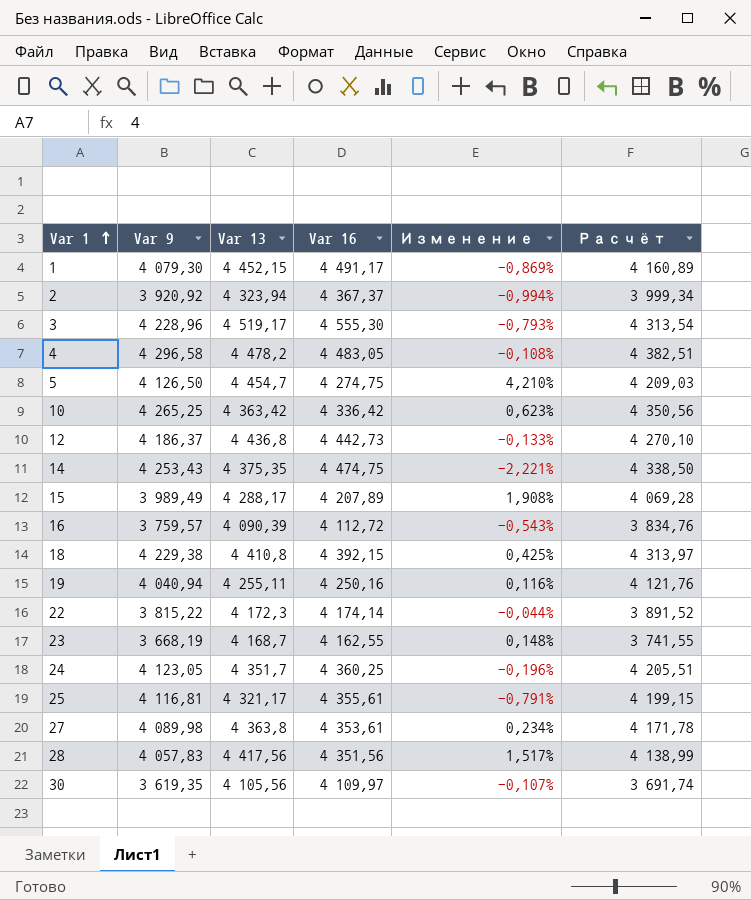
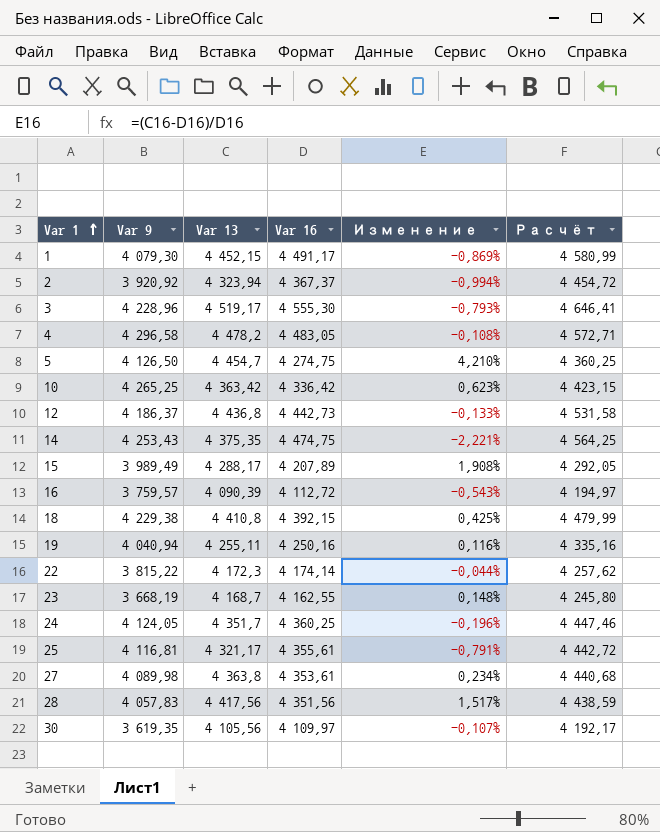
column Расчёт | formula: [Var 9] * 1,02 -> [Var 16] * 1,02
24 | Var 9: 4 123,05 -> 4 124,05

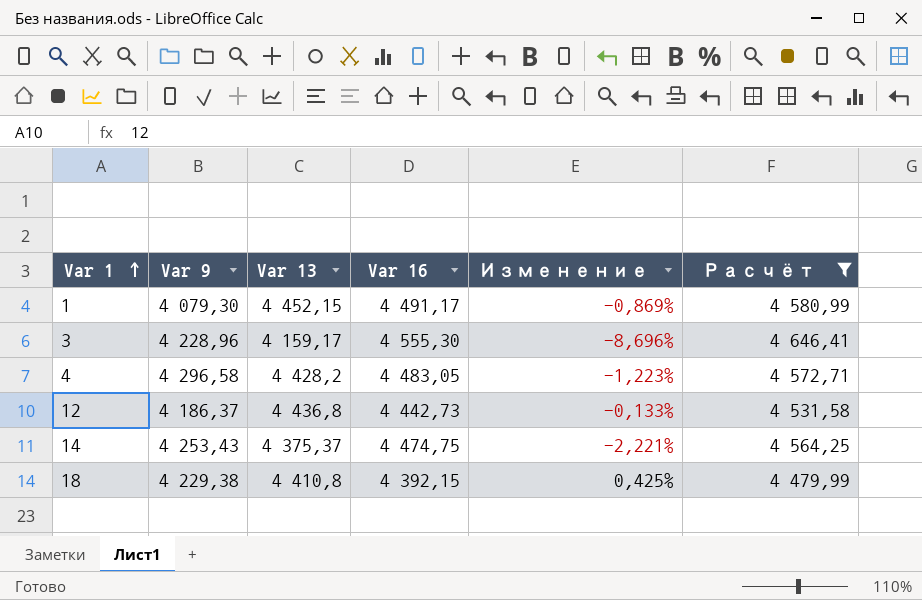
filter: none -> Расчёт >= 4 479,99
3 | Var 13: 4 519,17 -> 4 159,17
3 | Изменение: -0,793% -> -8,696%
4 | Var 13: 4 478,2 -> 4 428,2
4 | Изменение: -0,108% -> -1,223%
14 | Var 13: 4 375,35 -> 4 375,37

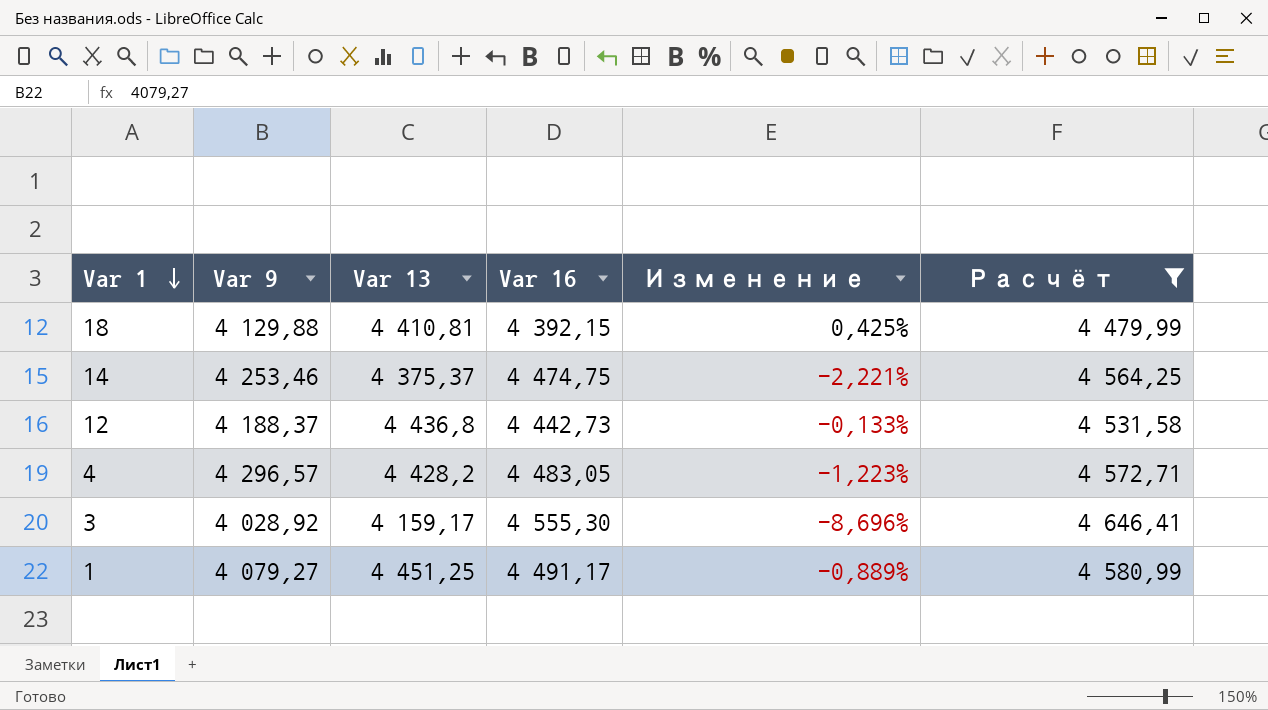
row order: Var 1 ascending -> Var 1 descending
18 | Var 9: 4 229,38 -> 4 129,88
18 | Var 13: 4 410,8 -> 4 410,81
14 | Var 9: 4 253,43 -> 4 253,46
12 | Var 9: 4 186,37 -> 4 188,37
4 | Var 9: 4 296,58 -> 4 296,57
3 | Var 9: 4 228,96 -> 4 028,92
1 | Var 9: 4 079,30 -> 4 079,27
1 | Var 13: 4 452,15 -> 4 451,25
1 | Изменение: -0,869% -> -0,889%

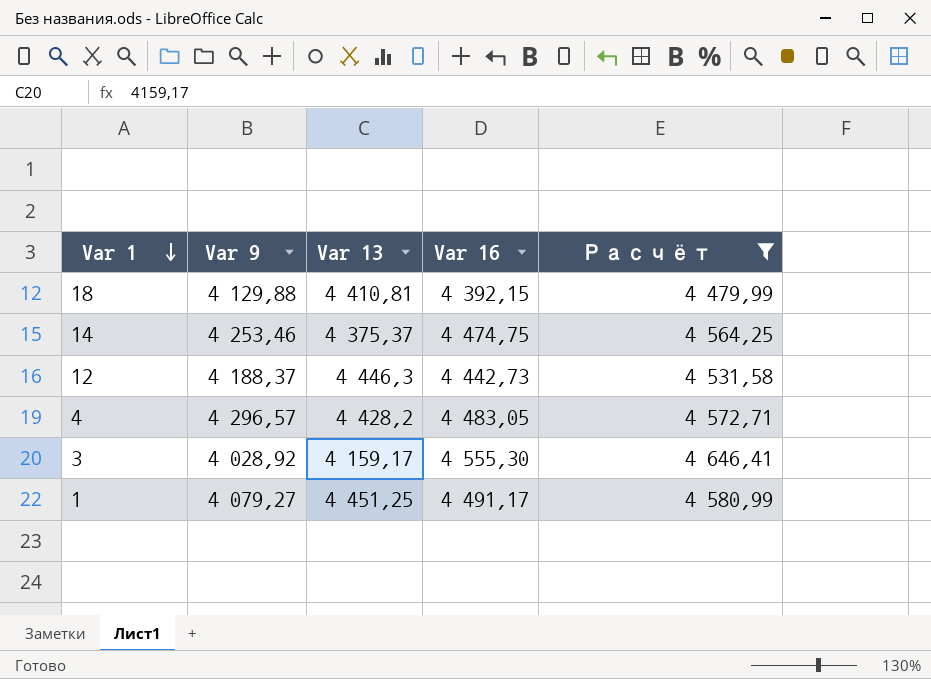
column Изменение | formula: ([Var 13] - [Var 16]) / [Var 16] -> none
12 | Var 13: 4 436,8 -> 4 446,3

